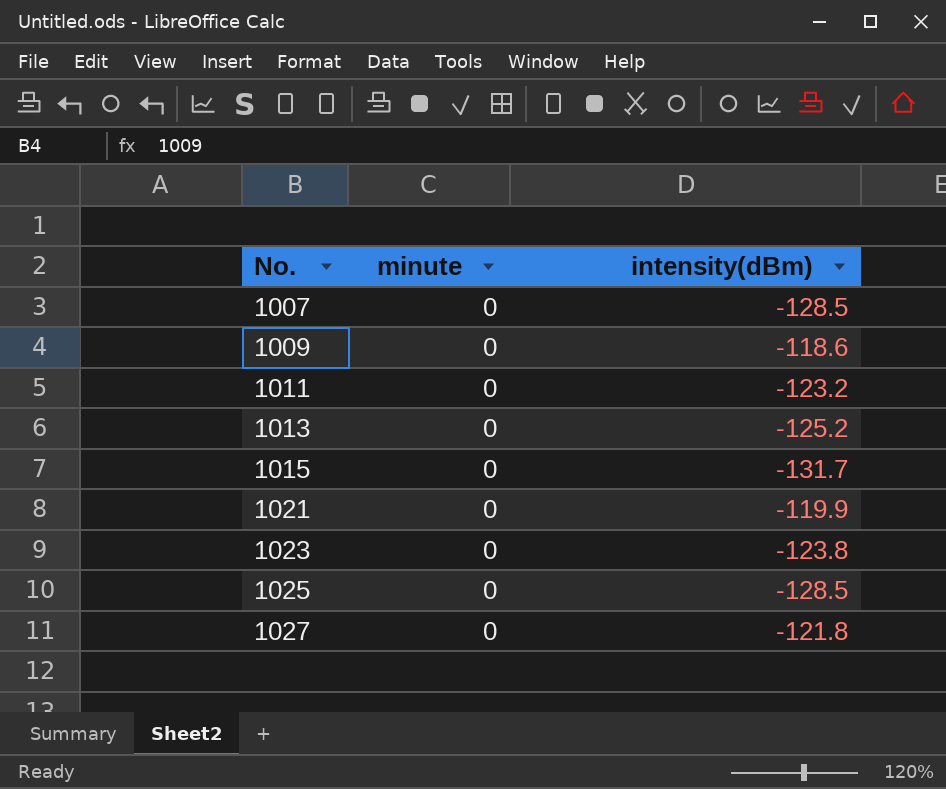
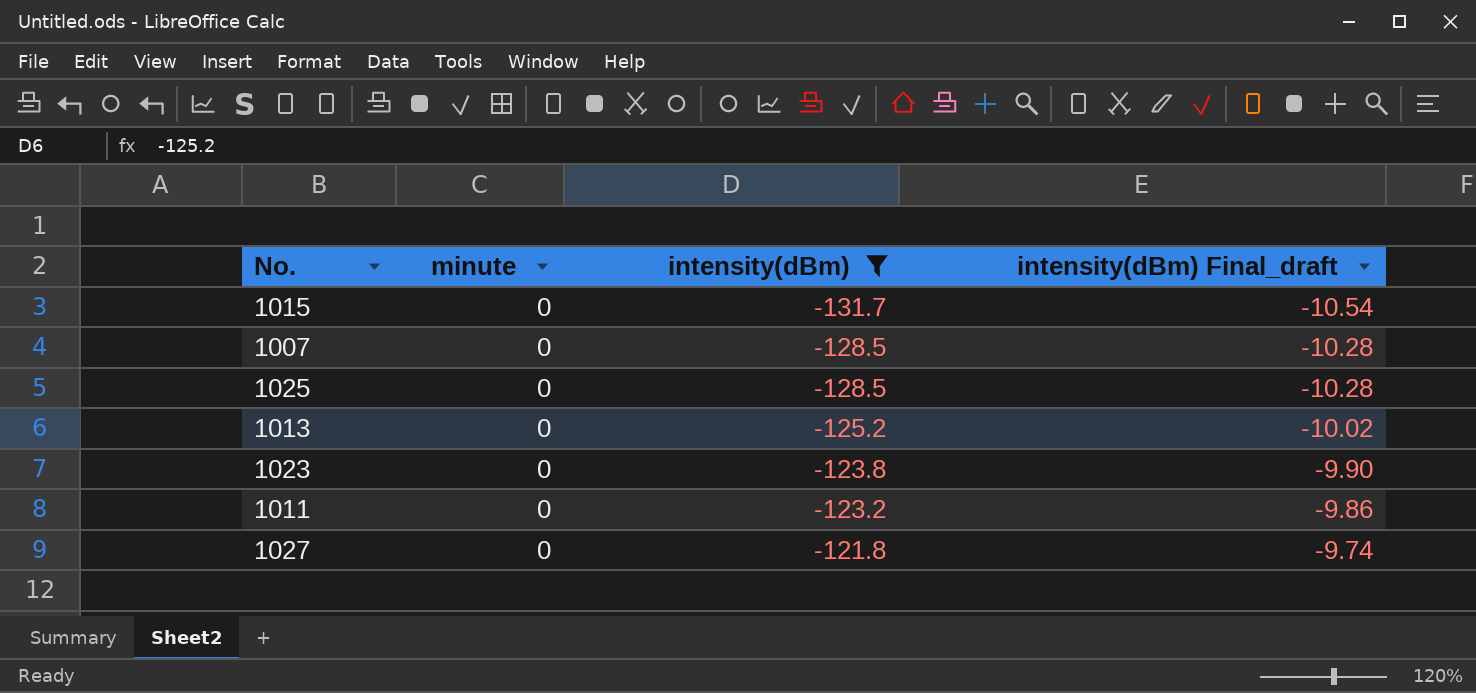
filter: none -> intensity(dBm) <= -121.8
row order: No. ascending -> intensity(dBm) ascending
column intensity(dBm) Final_draft | formula: none -> [intensity(dBm)] * 0.08

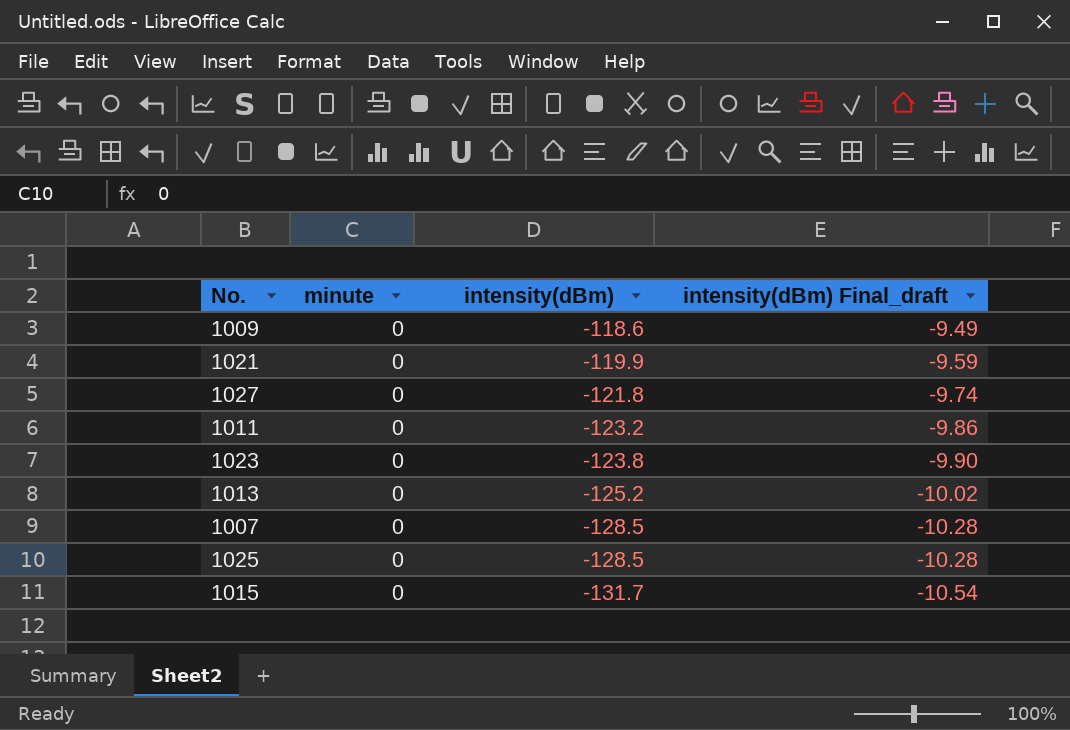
filter: intensity(dBm) <= -121.8 -> none
row order: intensity(dBm) ascending -> intensity(dBm) descending

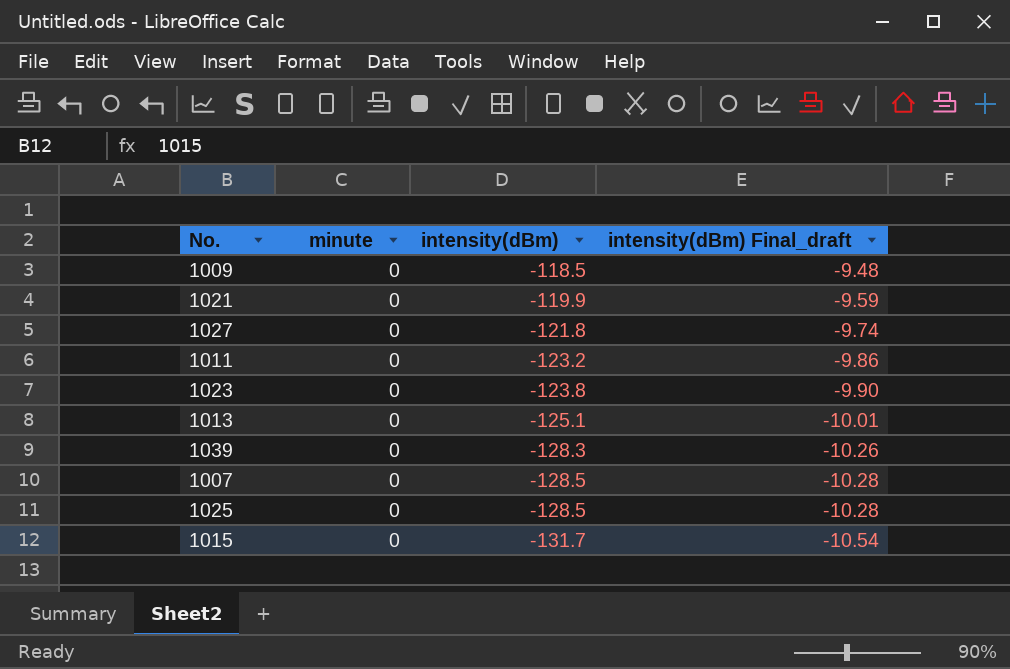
1009 | intensity(dBm): -118.6 -> -118.5
1009 | intensity(dBm) Final_draft: -9.49 -> -9.48
1013 | intensity(dBm): -125.2 -> -125.1
1013 | intensity(dBm) Final_draft: -10.02 -> -10.01
row 1039: none -> 0 | -128.3 | -10.26

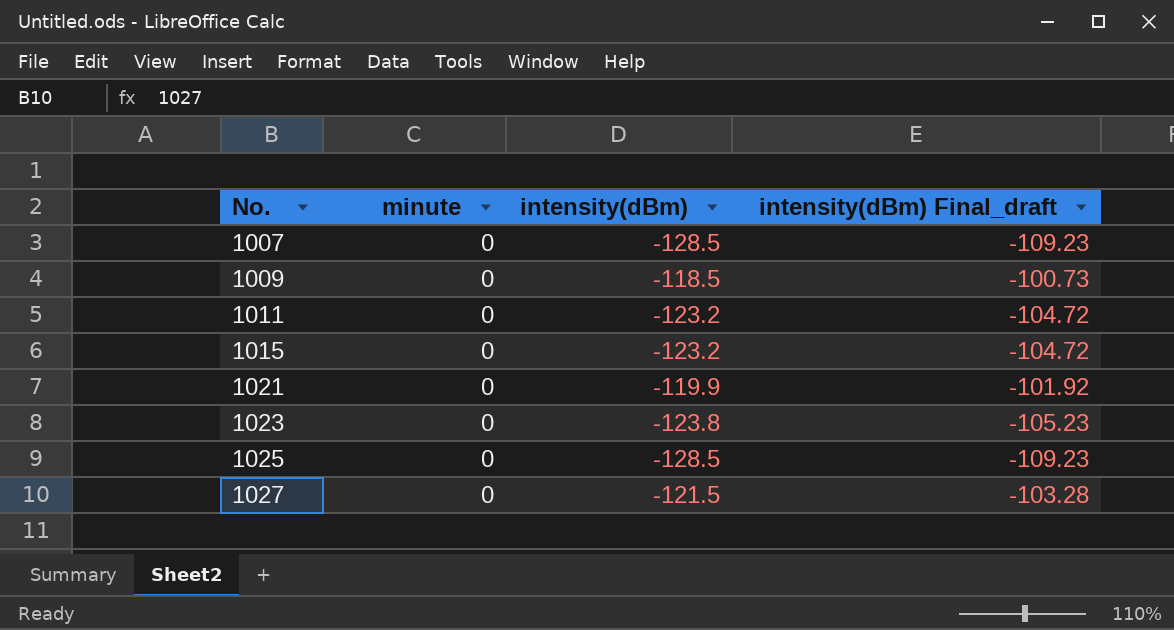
row order: intensity(dBm) descending -> No. ascending
column intensity(dBm) Final_draft | formula: [intensity(dBm)] * 0.08 -> [intensity(dBm)] * 0.85
row 1013: 0 | -125.1 | -10.01 -> none
row 1039: 0 | -128.3 | -10.26 -> none
1015 | intensity(dBm): -131.7 -> -123.2
1027 | intensity(dBm): -121.8 -> -121.5

